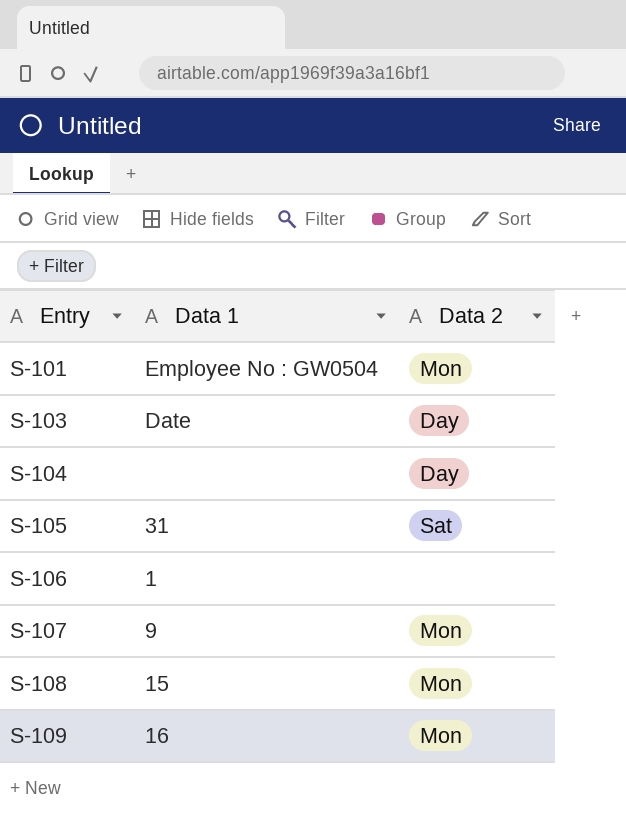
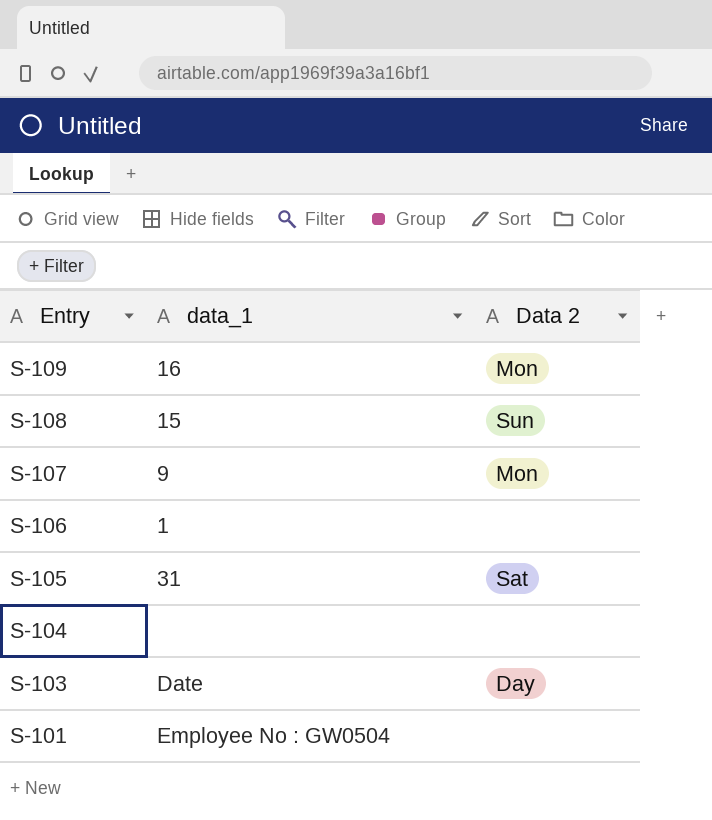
row order: Entry ascending -> Entry descending
column name: Data 1 -> data_1
S-108 | Data 2: Mon -> Sun
S-104 | Data 2: Day -> none
S-101 | Data 2: Mon -> none

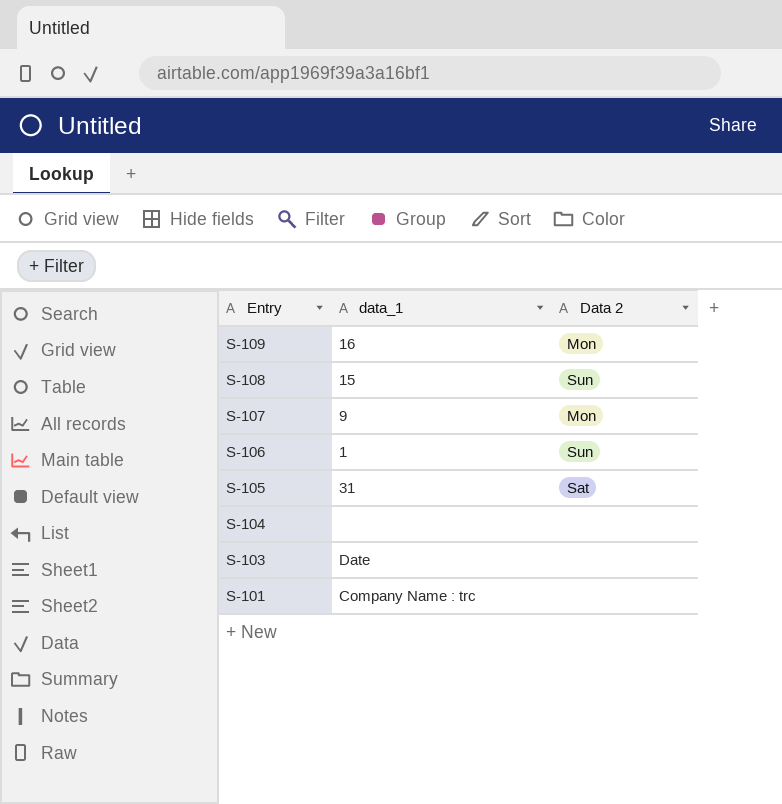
S-106 | Data 2: none -> Sun
S-103 | Data 2: Day -> none
S-101 | data_1: Employee No : GW0504 -> Company Name : trc

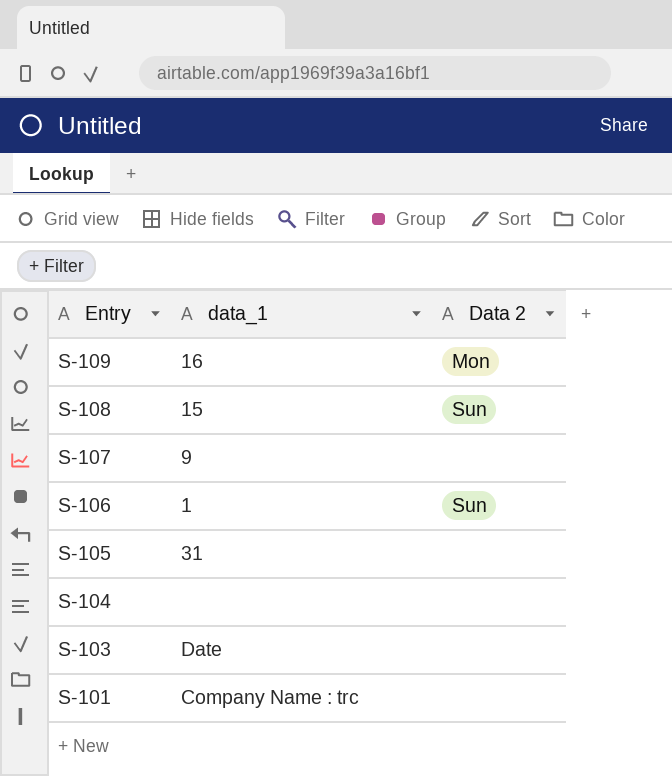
S-107 | Data 2: Mon -> none
S-105 | Data 2: Sat -> none

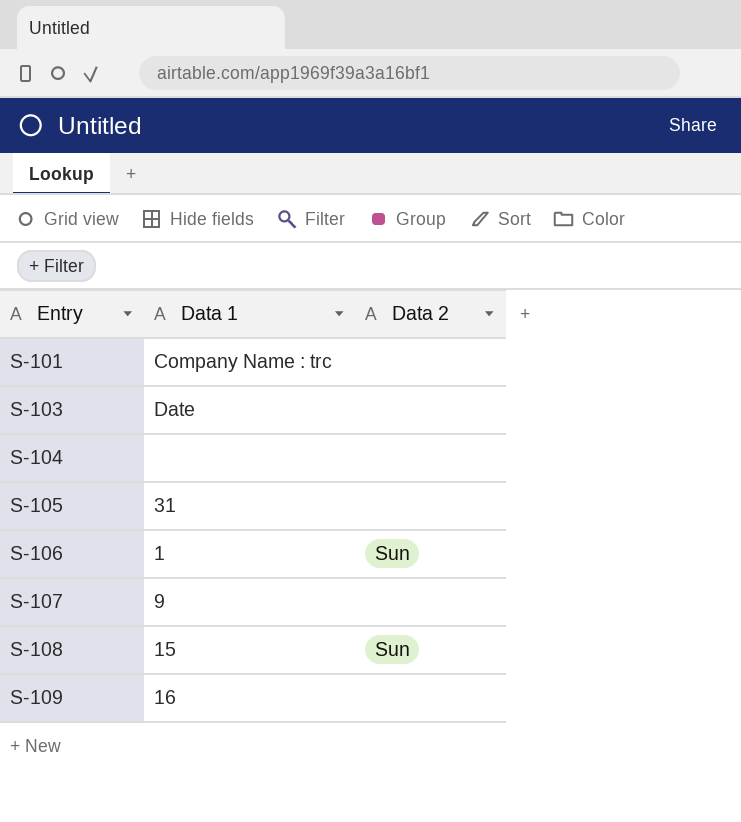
row order: Entry descending -> Entry ascending
column name: data_1 -> Data 1
S-109 | Data 2: Mon -> none

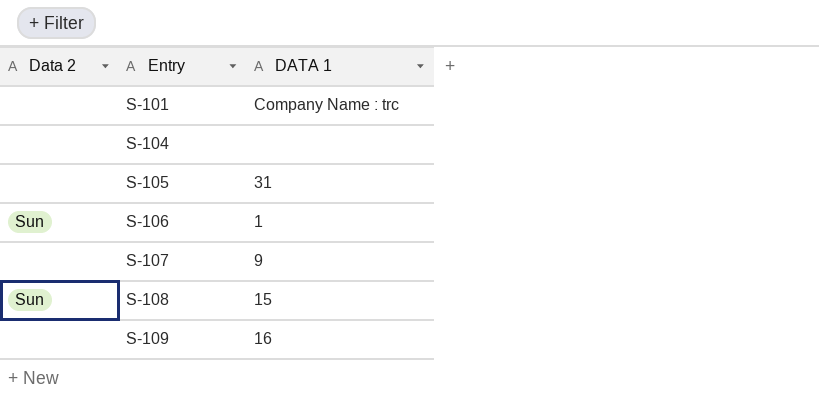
column Data 2 | position: 3 -> 1
column name: Data 1 -> DATA 1
row S-103: Date | none -> none

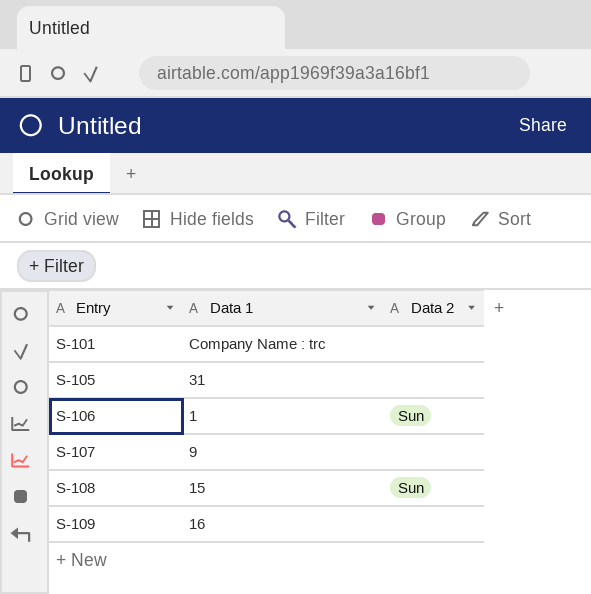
column name: DATA 1 -> Data 1
column Data 2 | position: 1 -> 3
row S-104: none | none -> none

